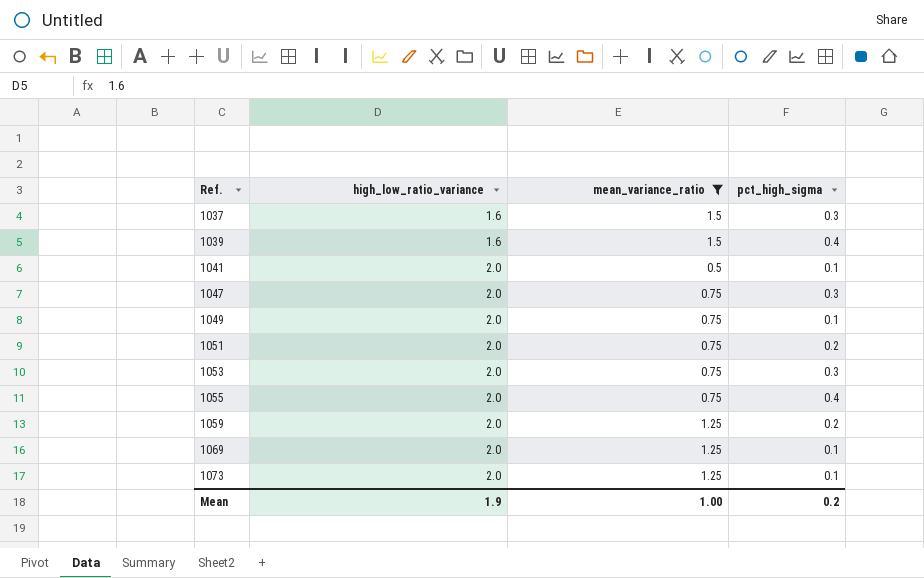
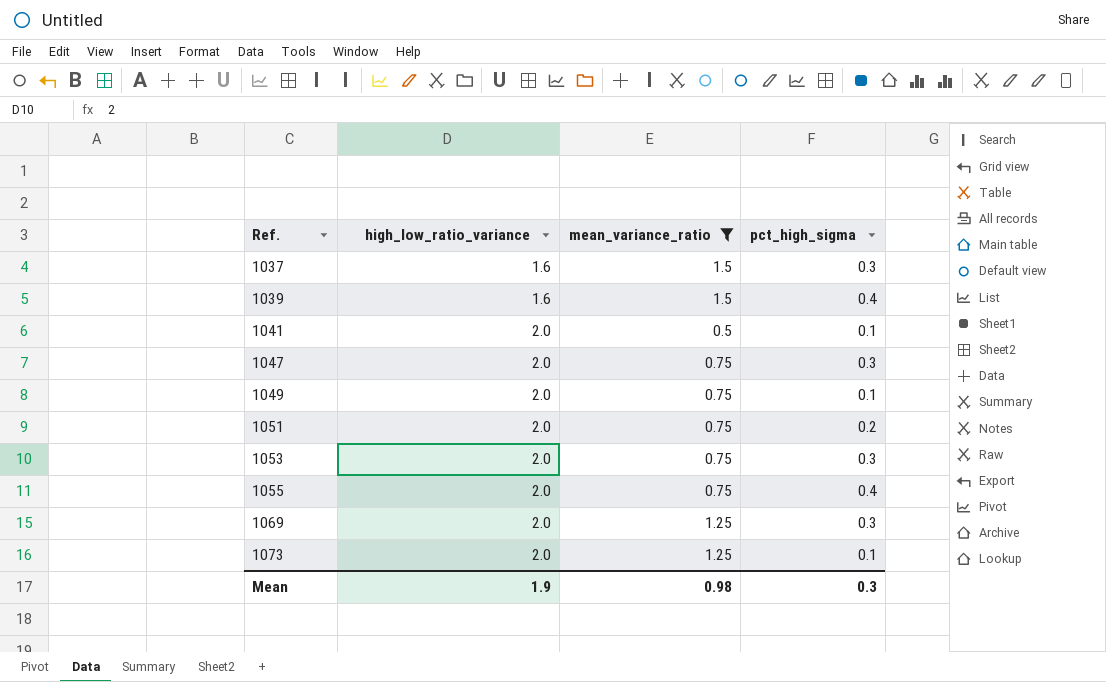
row 1059: 2.0 | 1.25 | 0.2 -> none
1069 | pct_high_sigma: 0.1 -> 0.3
Mean | mean_variance_ratio: 1.00 -> 0.98
Mean | pct_high_sigma: 0.2 -> 0.3

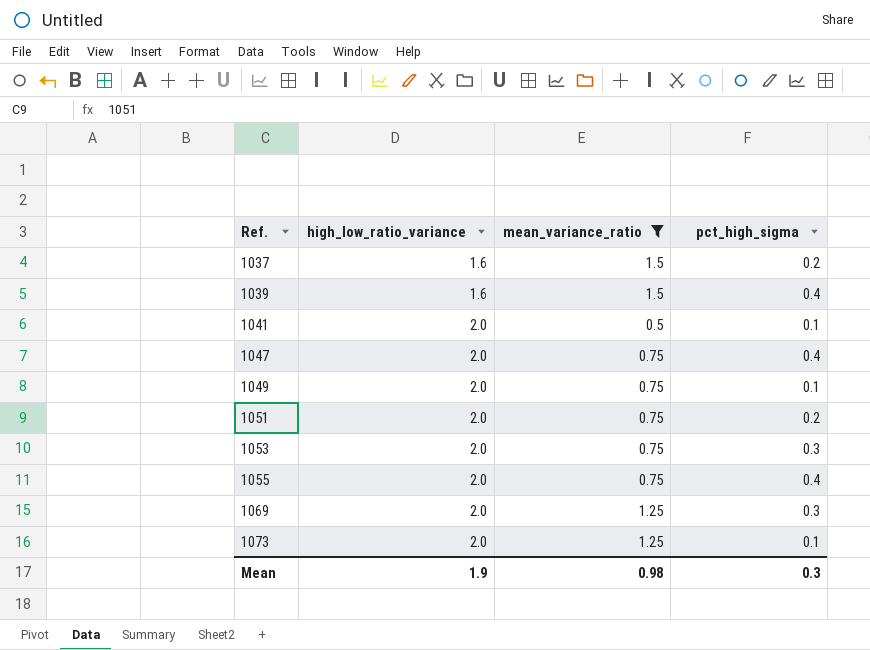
1037 | pct_high_sigma: 0.3 -> 0.2
1047 | pct_high_sigma: 0.3 -> 0.4

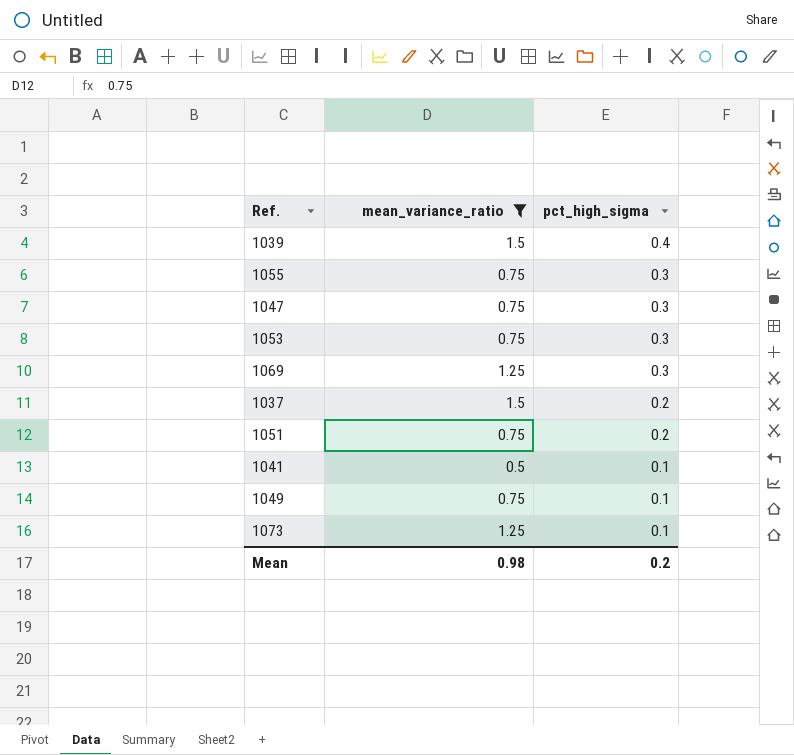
row order: Ref. ascending -> pct_high_sigma descending
column high_low_ratio_variance | position: 2 -> none
1055 | pct_high_sigma: 0.4 -> 0.3
1047 | pct_high_sigma: 0.4 -> 0.3
Mean | pct_high_sigma: 0.3 -> 0.2

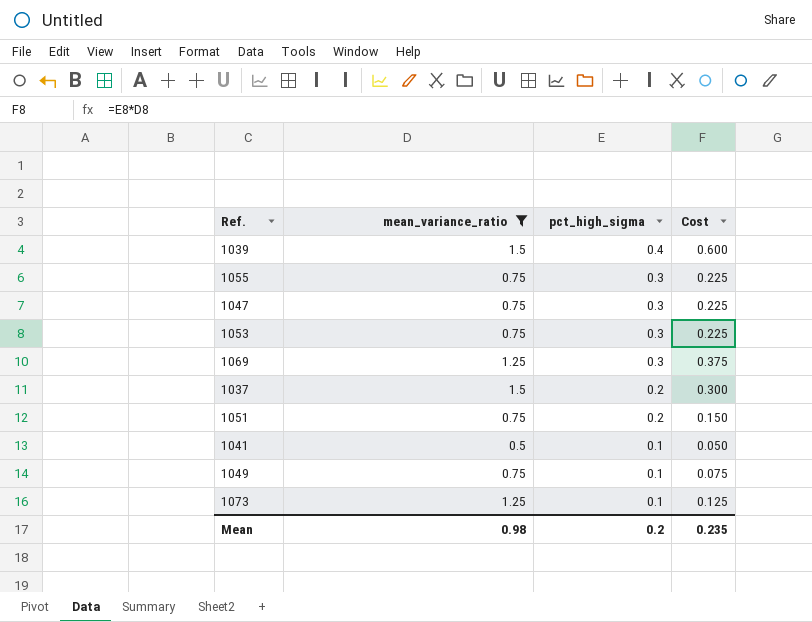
column Cost | formula: none -> [mean_variance_ratio] * [pct_high_sigma]

